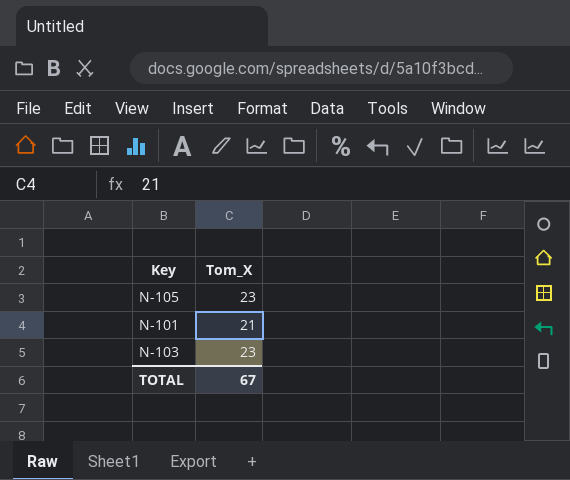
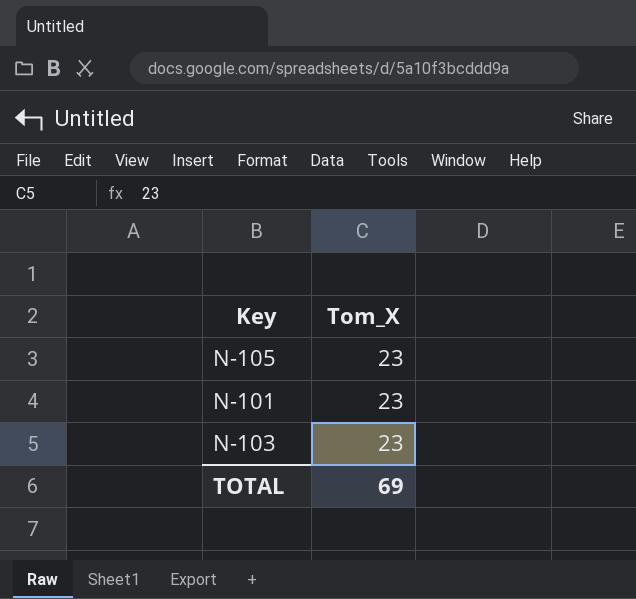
N-101 | Tom_X: 21 -> 23
TOTAL | Tom_X: 67 -> 69

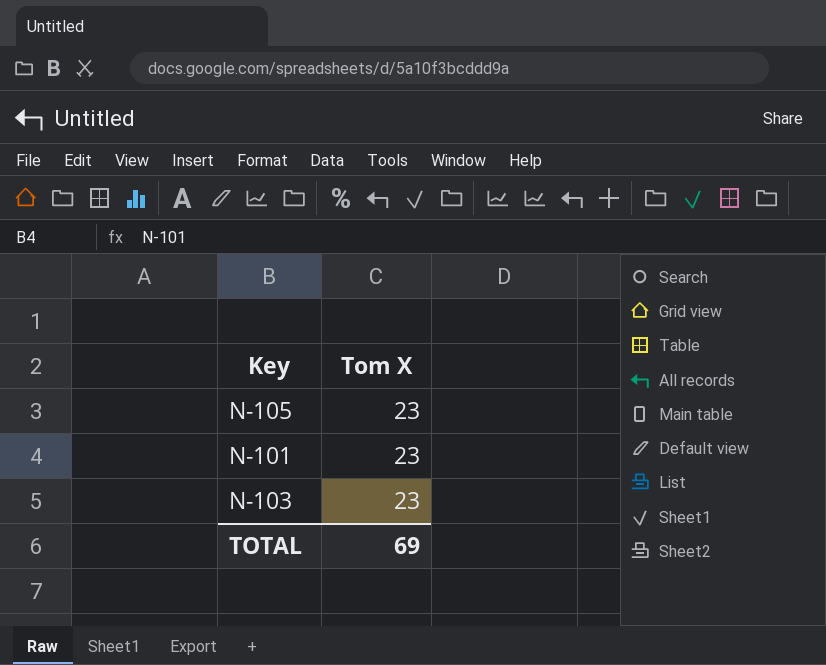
column name: Tom_X -> Tom X

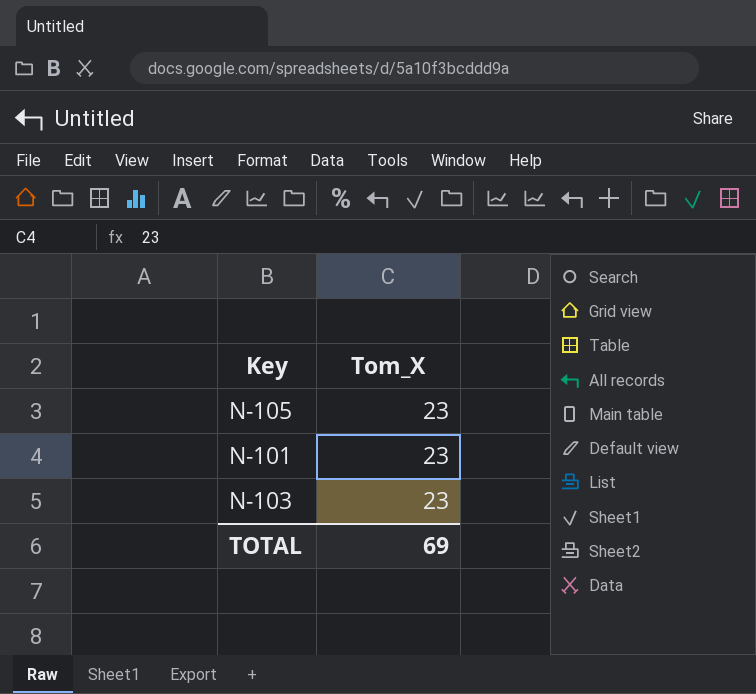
column name: Tom X -> Tom_X

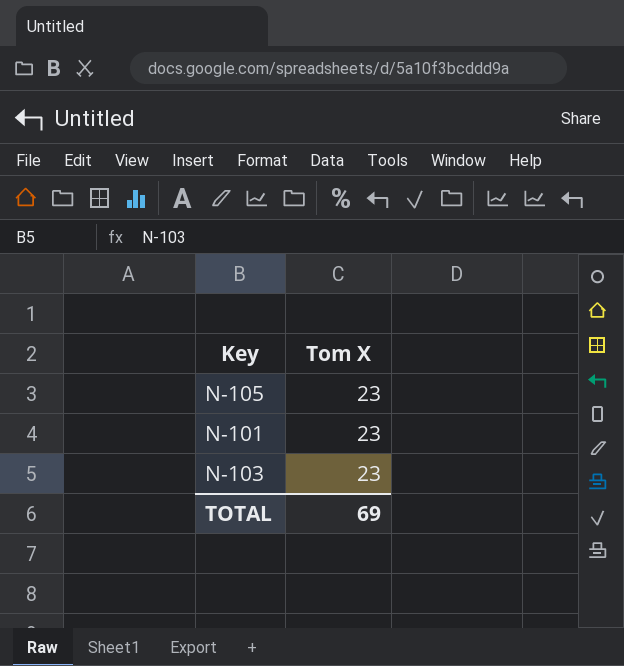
column name: Tom_X -> Tom X

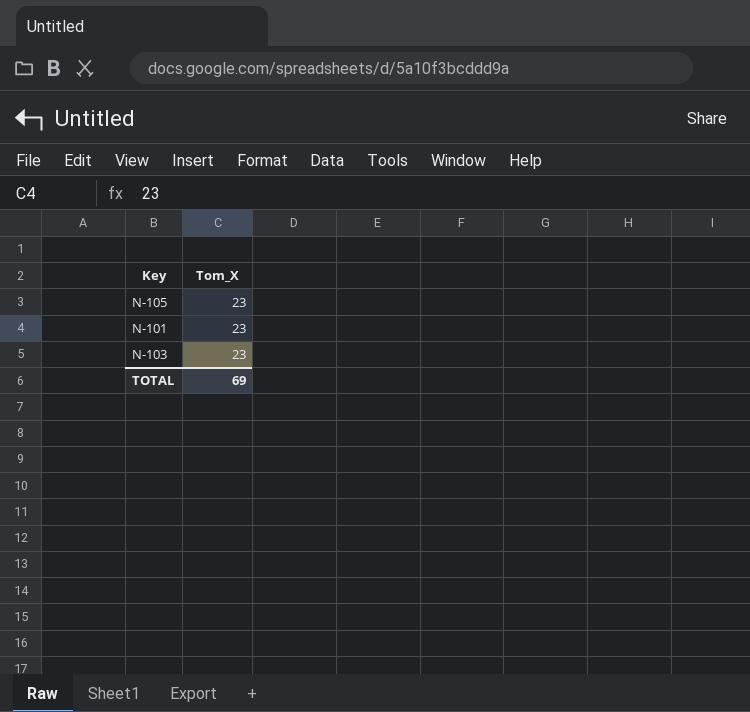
column name: Tom X -> Tom_X

